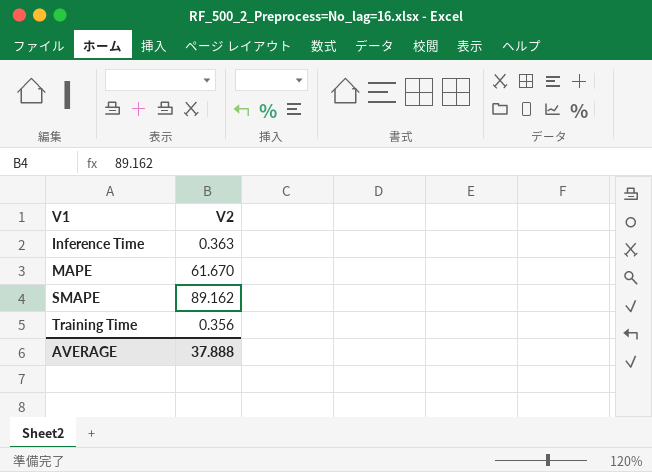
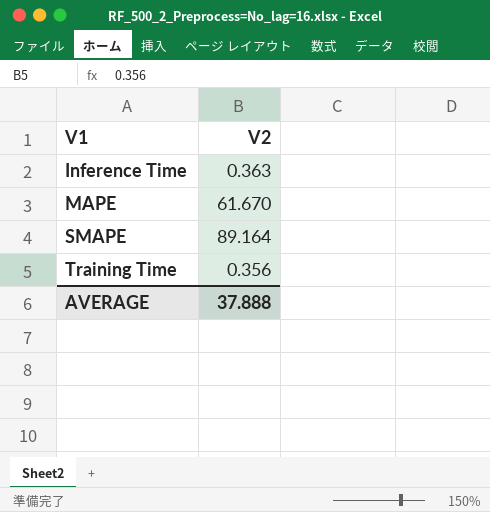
SMAPE | V2: 89.162 -> 89.164

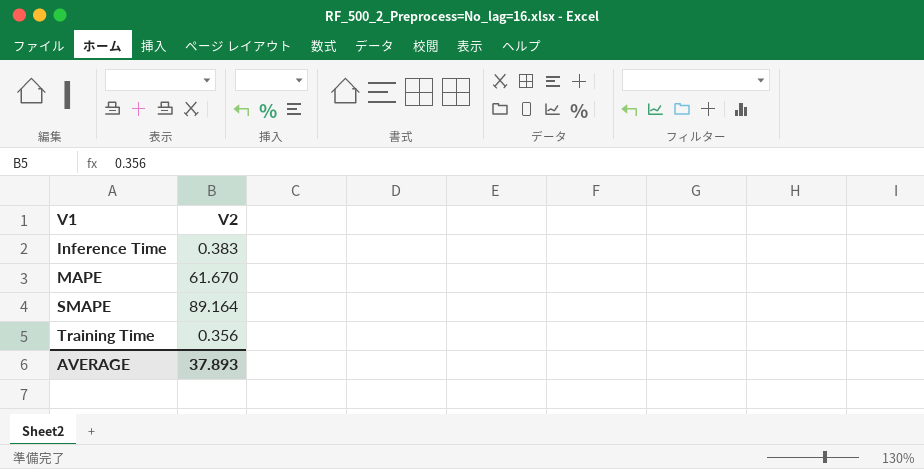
Inference Time | V2: 0.363 -> 0.383
AVERAGE | V2: 37.888 -> 37.893

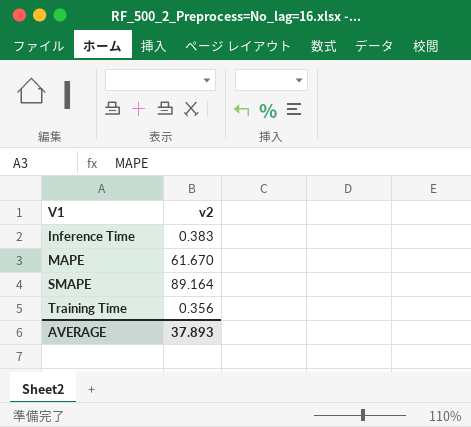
column name: V2 -> v2

